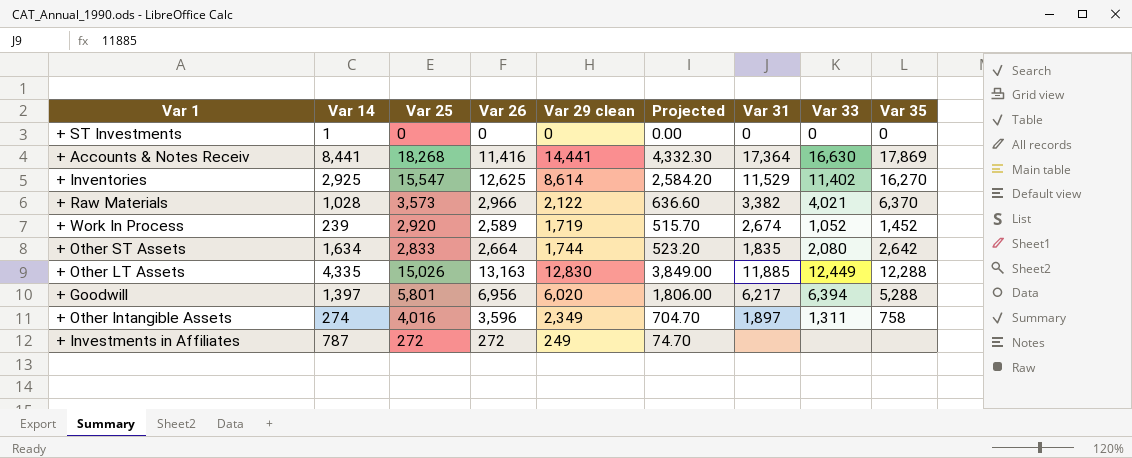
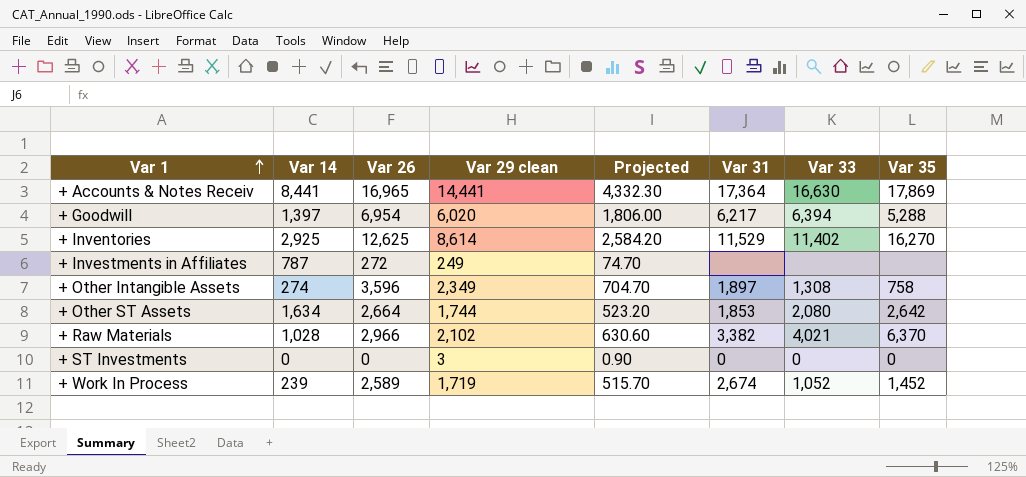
row order: none -> Var 1 ascending
column Var 25 | position: 3 -> none
row + Other LT Assets: 4,335 | 15,026 | 13,163 | 12,830 | 3,849.00 | 11,885 | 12,449 | 12,288 -> none
+ Accounts & Notes Receiv | Var 26: 11,416 -> 16,965
+ Goodwill | Var 26: 6,956 -> 6,954
+ Other Intangible Assets | Var 33: 1,311 -> 1,308
+ Other ST Assets | Var 31: 1,835 -> 1,853
+ Raw Materials | Var 29 clean: 2,122 -> 2,102
+ Raw Materials | Projected: 636.60 -> 630.60
+ ST Investments | Var 14: 1 -> 0
+ ST Investments | Var 29 clean: 0 -> 3
+ ST Investments | Projected: 0.00 -> 0.90

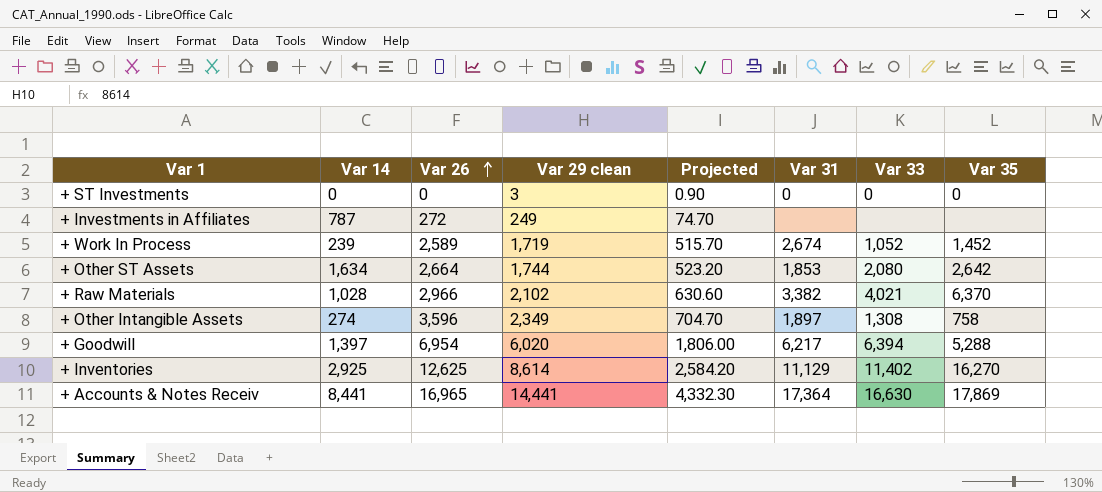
row order: Var 1 ascending -> Var 26 ascending
+ Inventories | Var 31: 11,529 -> 11,129

